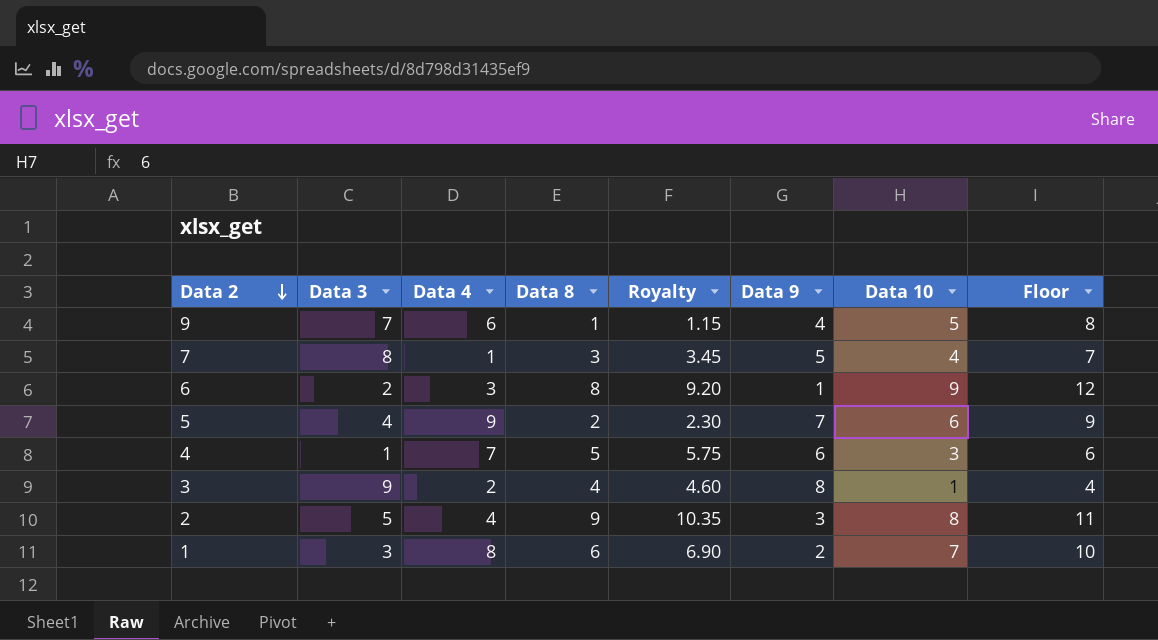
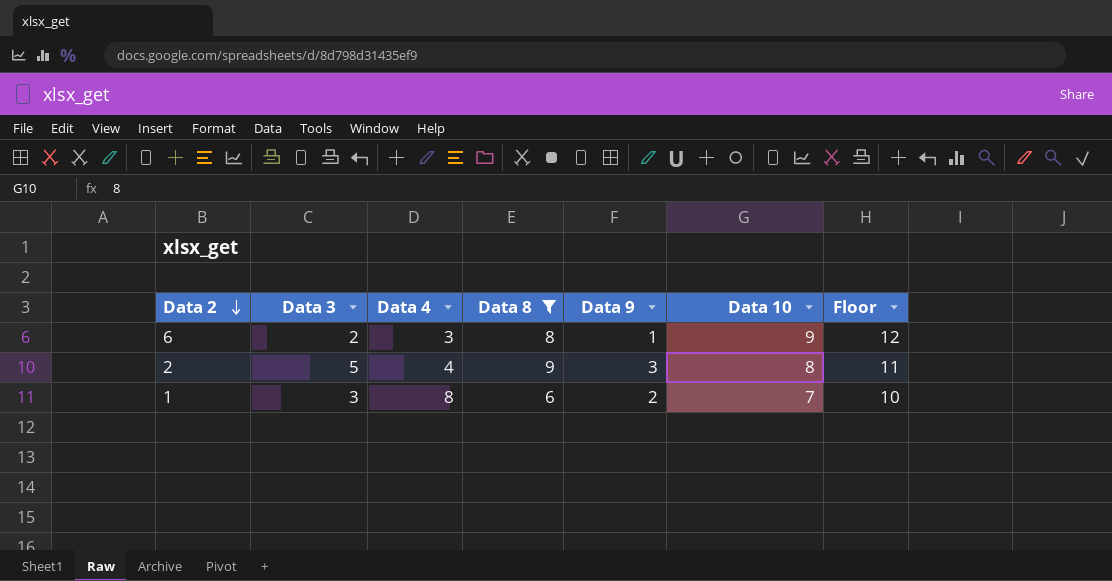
filter: none -> Data 8 >= 6
column Royalty | formula: [Data 8] * 1.15 -> none

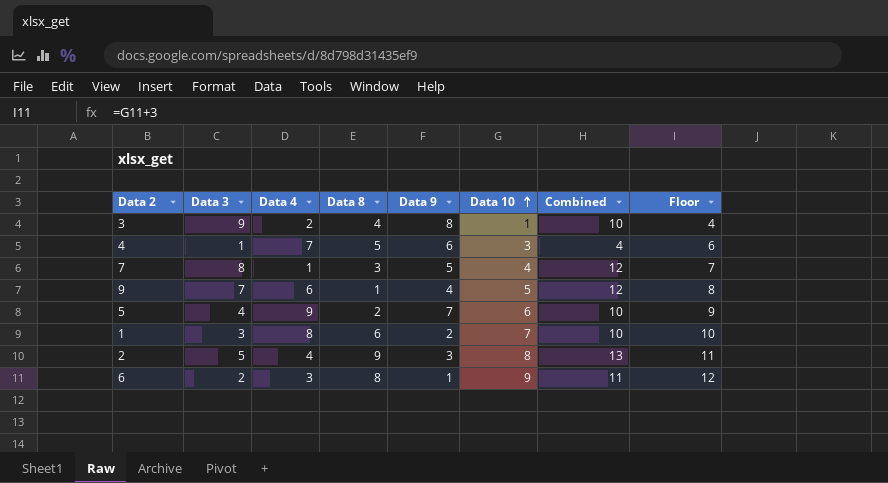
filter: Data 8 >= 6 -> none
row order: Data 2 descending -> Data 10 ascending
column Combined | formula: none -> [Data 3] + [Data 10]

